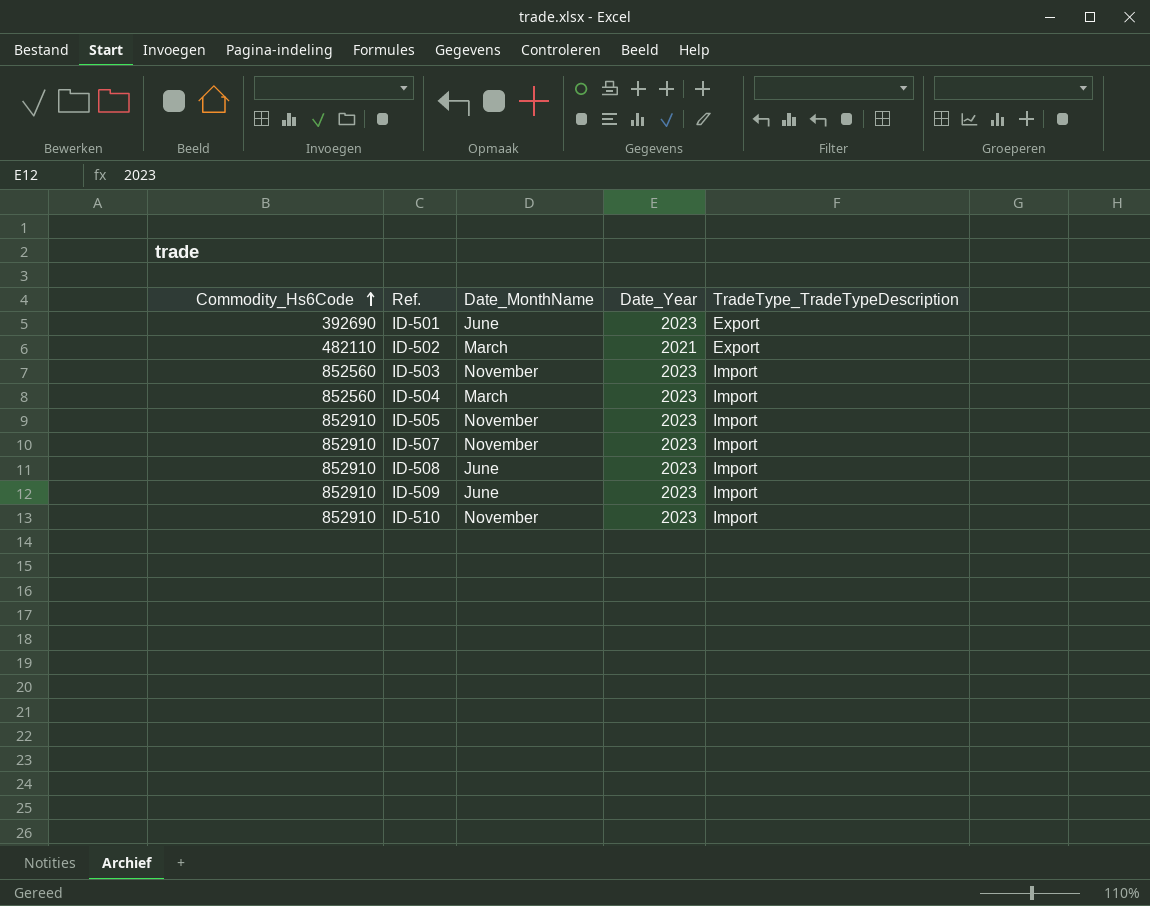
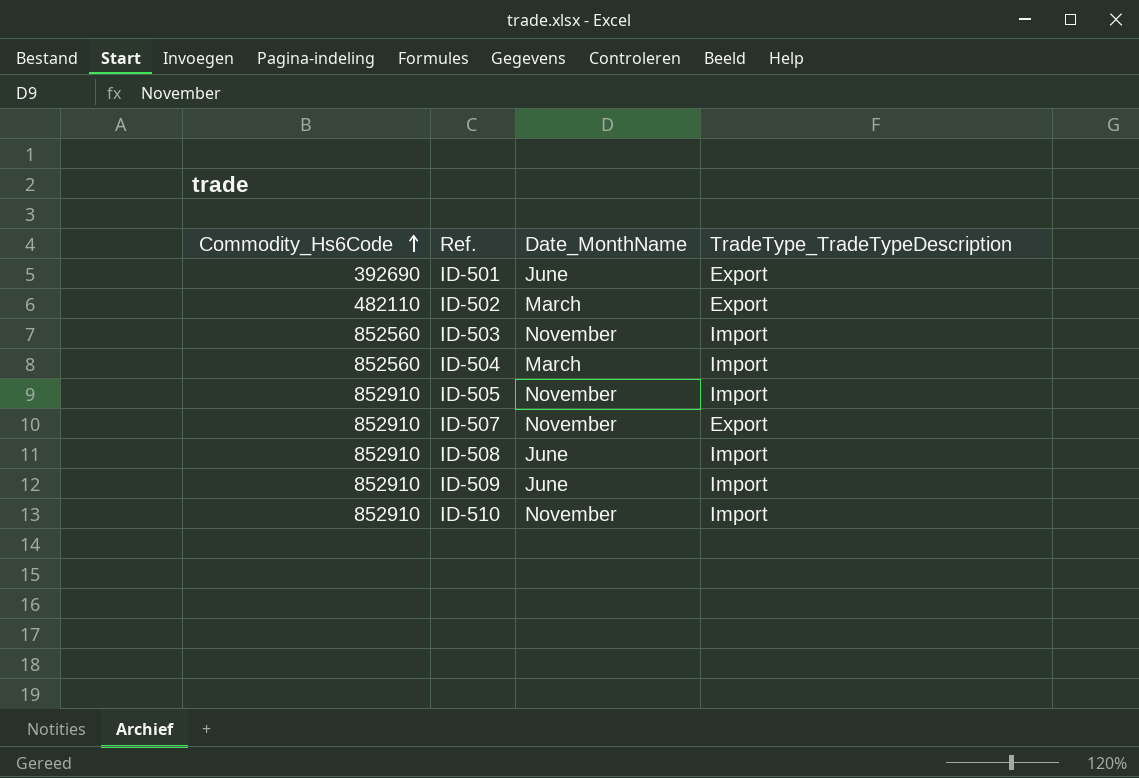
column Date_Year | position: 4 -> none
ID-507 | TradeType_TradeTypeDescription: Import -> Export

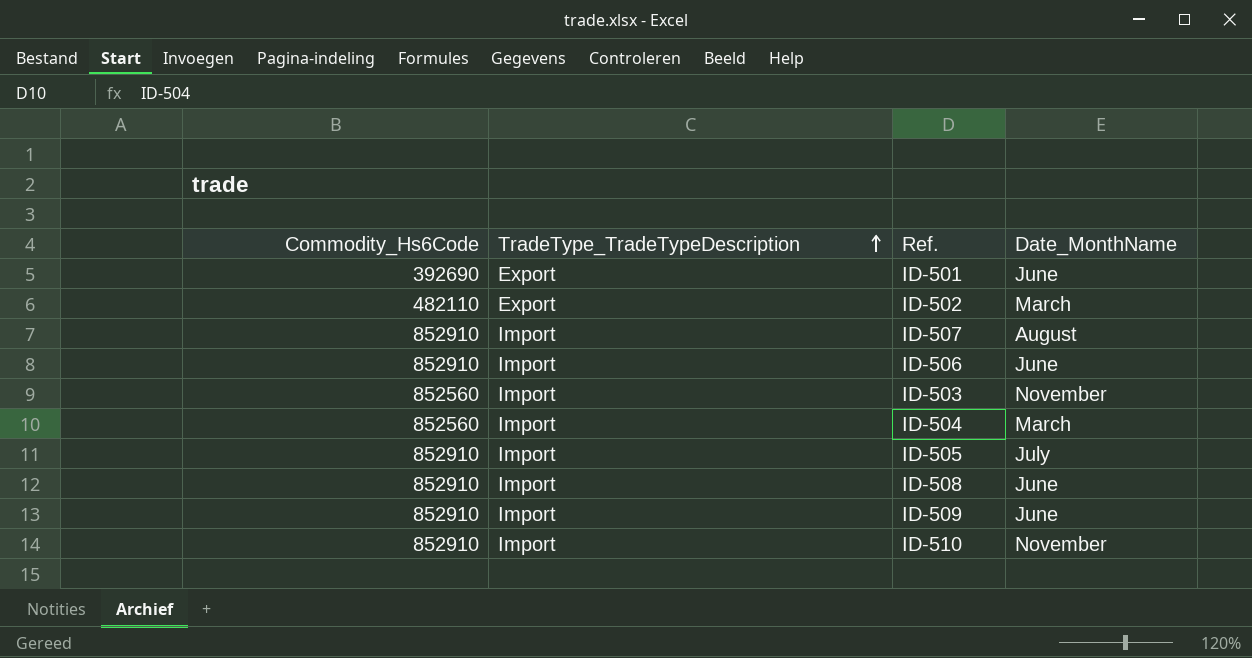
row order: Commodity_Hs6Code ascending -> TradeType_TradeTypeDescription ascending
column TradeType_TradeTypeDescription | position: 4 -> 2
ID-507 | TradeType_TradeTypeDescription: Export -> Import
ID-507 | Date_MonthName: November -> August
row ID-506: none -> 852910 | Import | June
ID-505 | Date_MonthName: November -> July

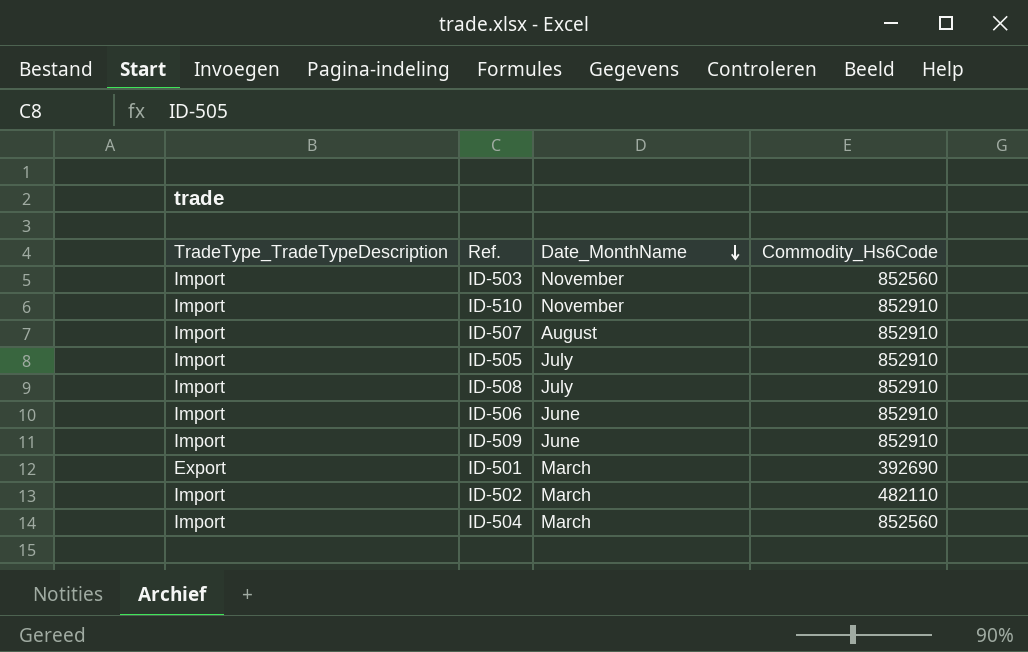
row order: TradeType_TradeTypeDescription ascending -> Date_MonthName descending
column Commodity_Hs6Code | position: 1 -> 4
ID-508 | Date_MonthName: June -> July
ID-501 | Date_MonthName: June -> March
ID-502 | TradeType_TradeTypeDescription: Export -> Import

